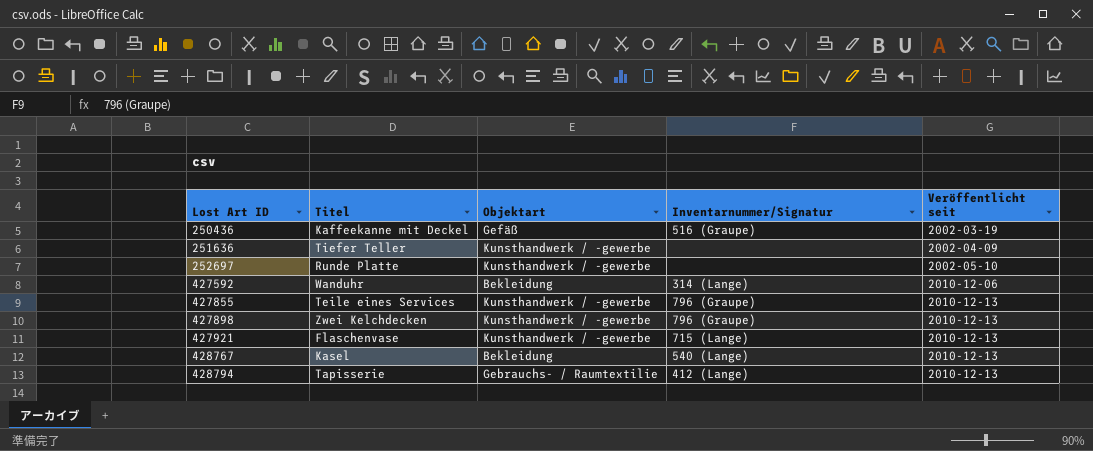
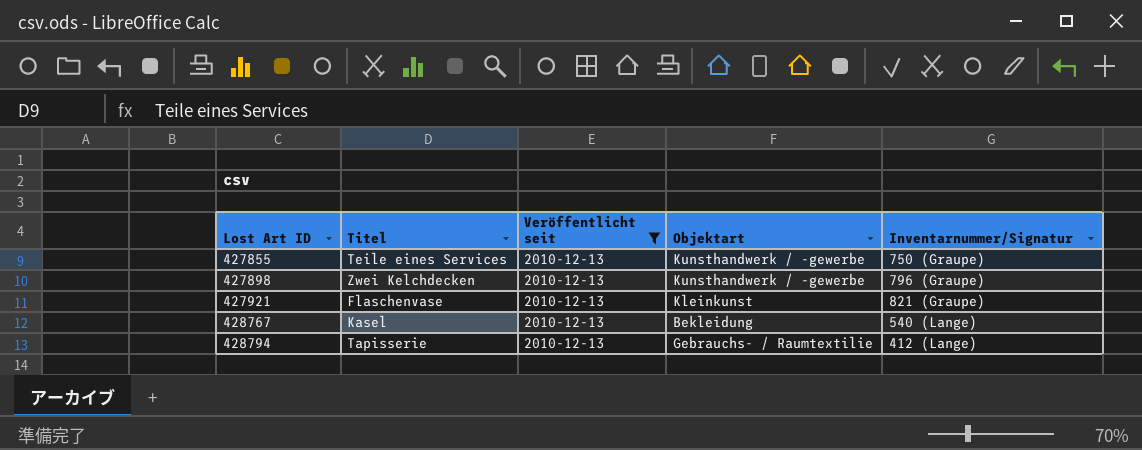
filter: none -> Veröffentlicht seit = 2010-12-13
column Veröffentlicht seit | position: 5 -> 3
427855 | Inventarnummer/Signatur: 796 (Graupe) -> 750 (Graupe)
427921 | Objektart: Kunsthandwerk / -gewerbe -> Kleinkunst
427921 | Inventarnummer/Signatur: 715 (Lange) -> 821 (Graupe)

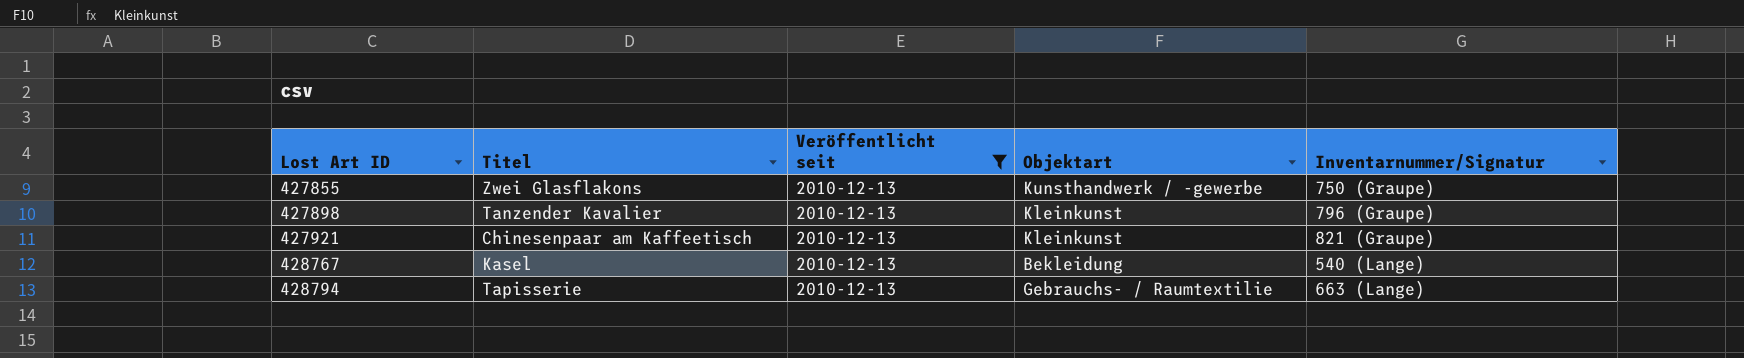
427855 | Titel: Teile eines Services -> Zwei Glasflakons
427898 | Titel: Zwei Kelchdecken -> Tanzender Kavalier
427898 | Objektart: Kunsthandwerk / -gewerbe -> Kleinkunst
427921 | Titel: Flaschenvase -> Chinesenpaar am Kaffeetisch
428794 | Inventarnummer/Signatur: 412 (Lange) -> 663 (Lange)

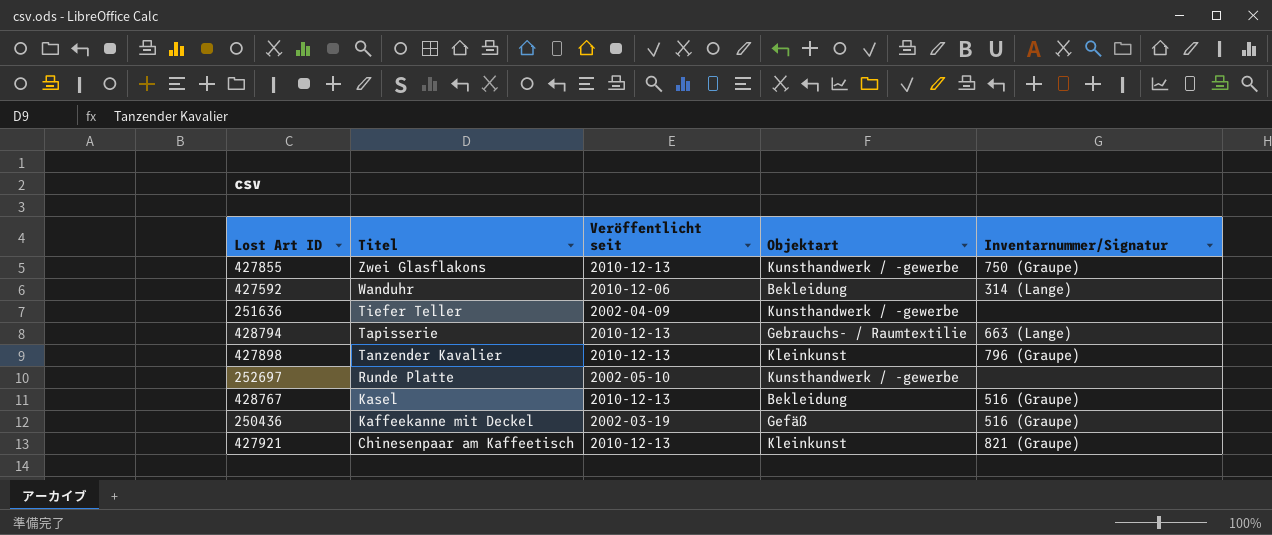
filter: Veröffentlicht seit = 2010-12-13 -> none
row order: Lost Art ID ascending -> Titel descending
428767 | Inventarnummer/Signatur: 540 (Lange) -> 516 (Graupe)

